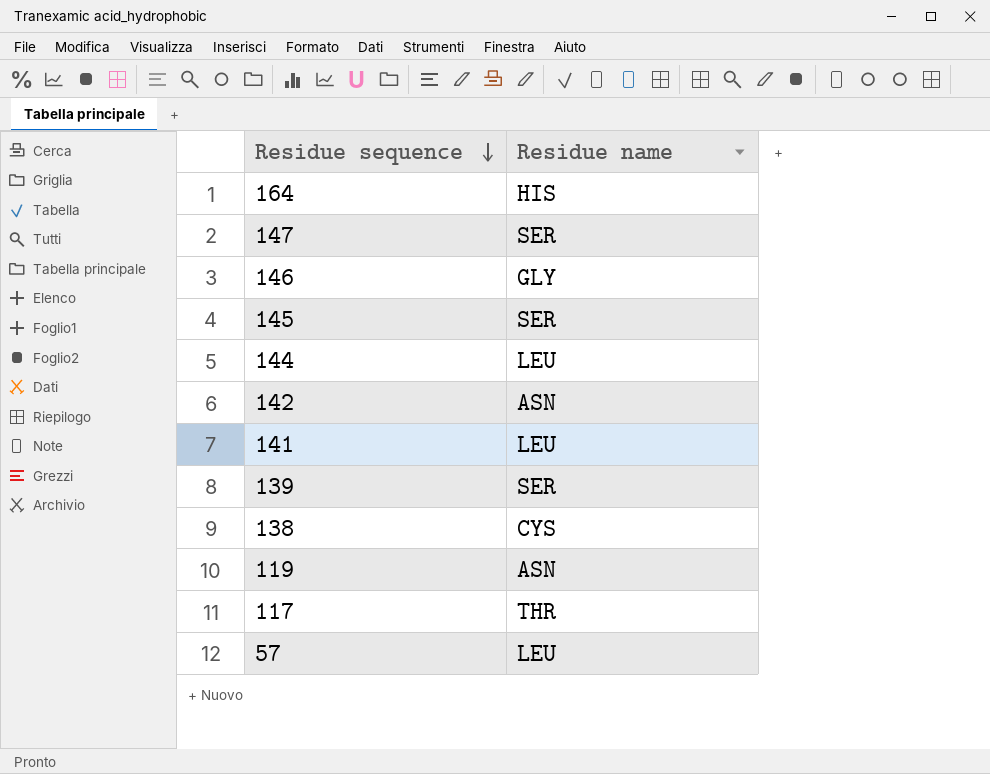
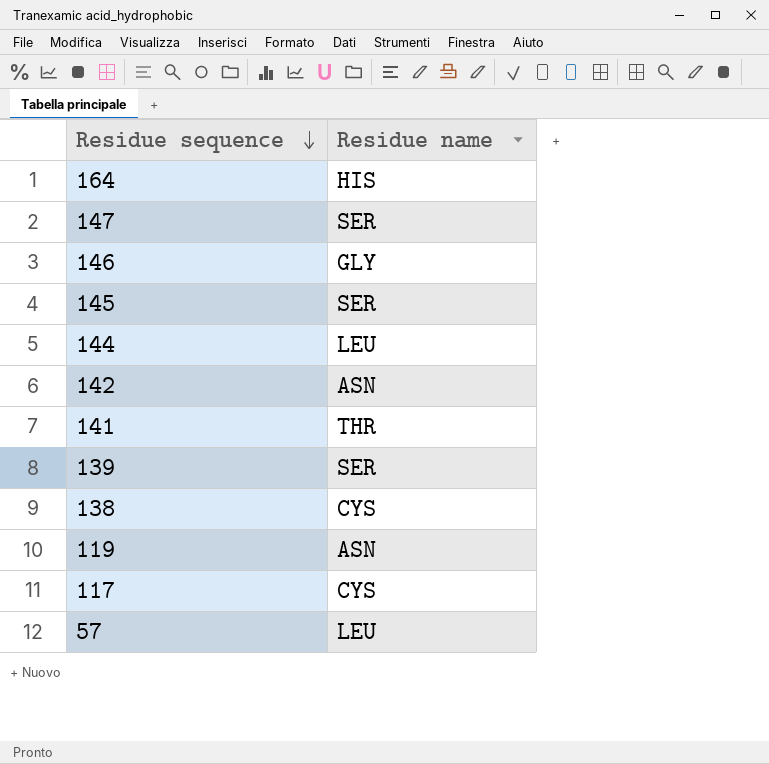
141 | Residue name: LEU -> THR
117 | Residue name: THR -> CYS

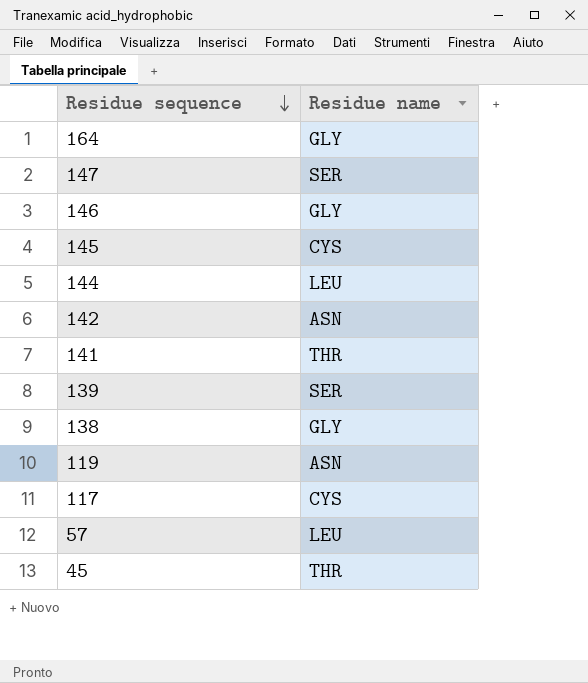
164 | Residue name: HIS -> GLY
145 | Residue name: SER -> CYS
138 | Residue name: CYS -> GLY
row 45: none -> THR

